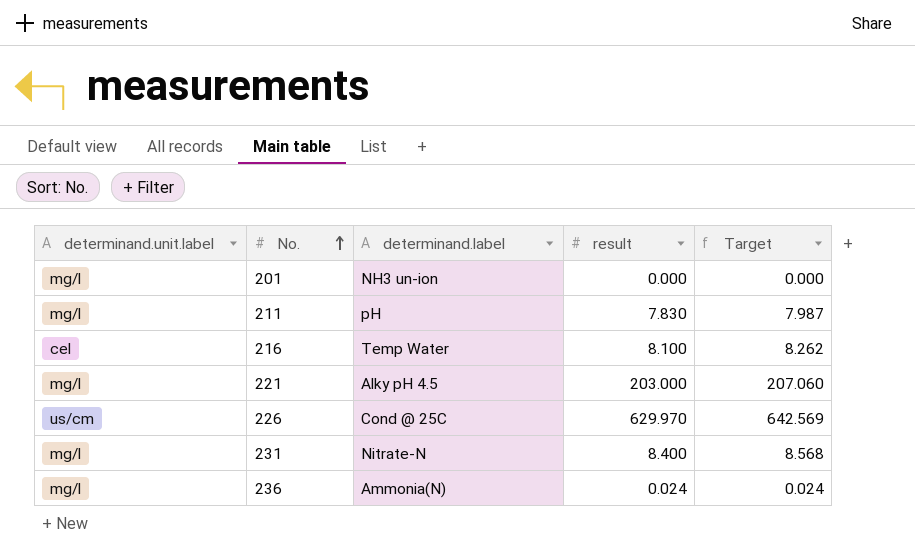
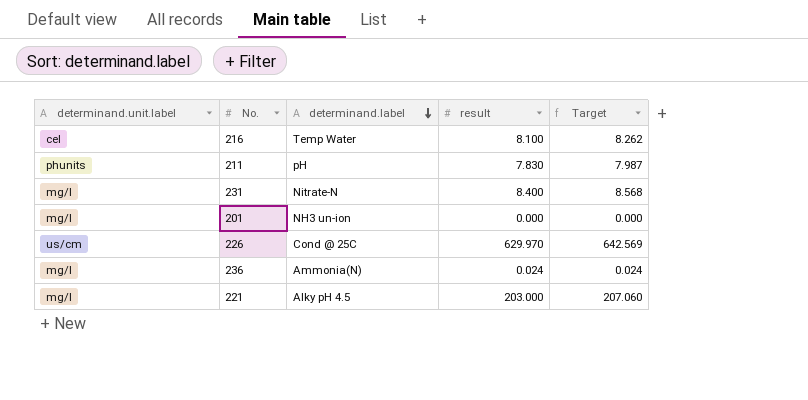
row order: No. ascending -> determinand.label descending
211 | determinand.unit.label: mg/l -> phunits

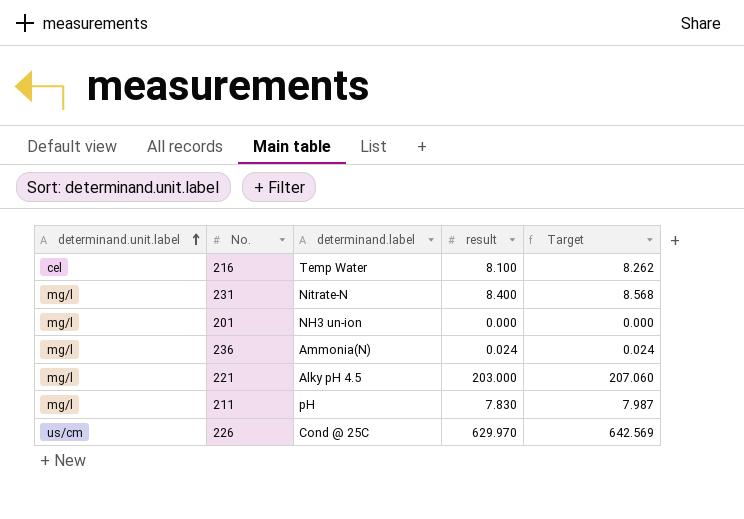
row order: determinand.label descending -> determinand.unit.label ascending
211 | determinand.unit.label: phunits -> mg/l

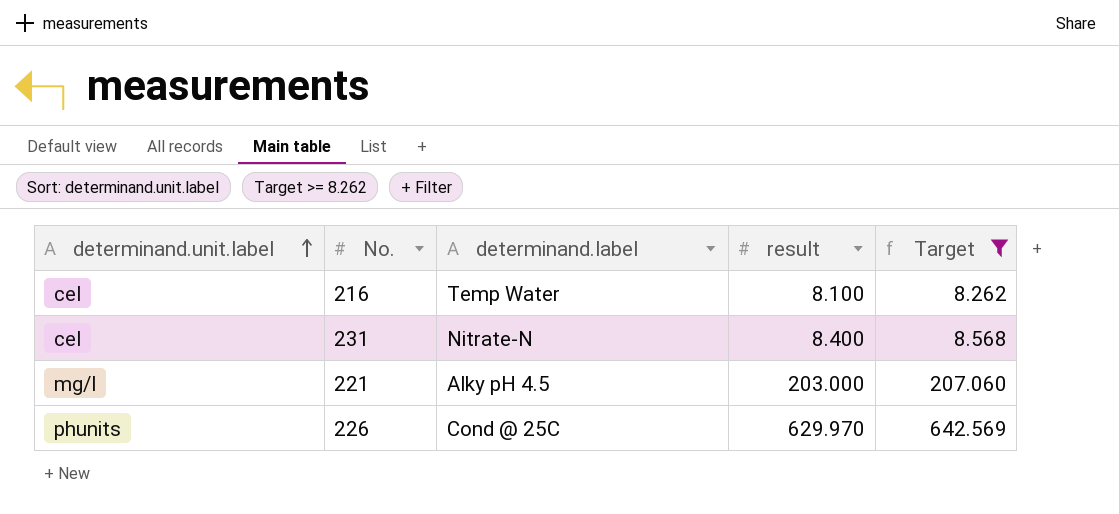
filter: none -> Target >= 8.262
231 | determinand.unit.label: mg/l -> cel
226 | determinand.unit.label: us/cm -> phunits

